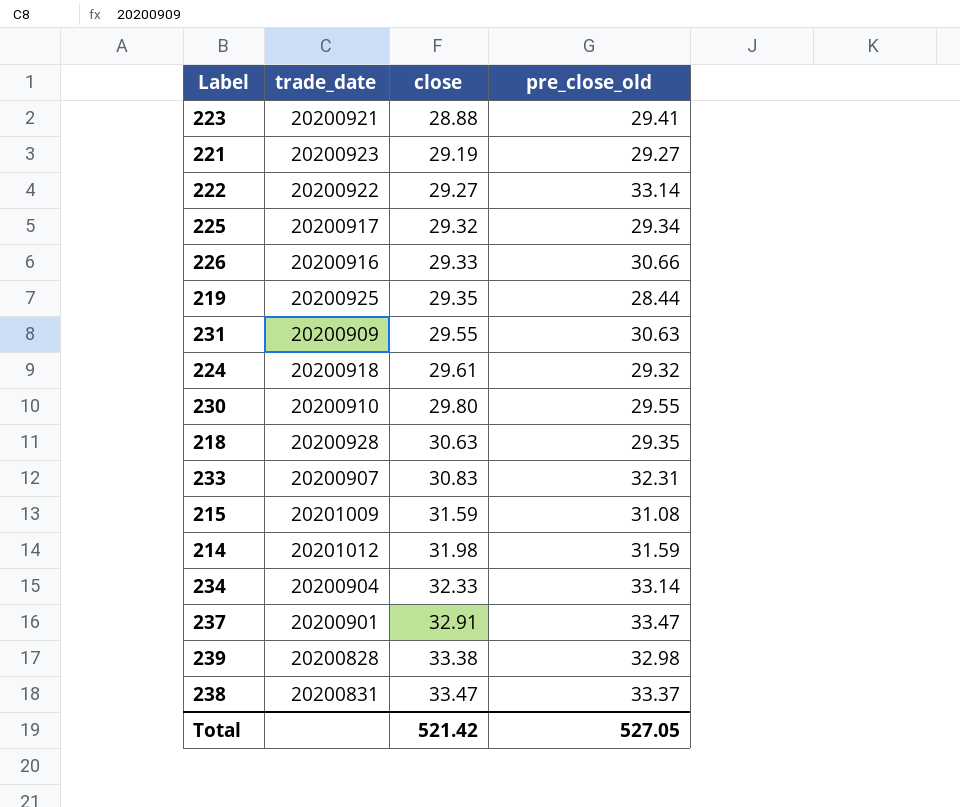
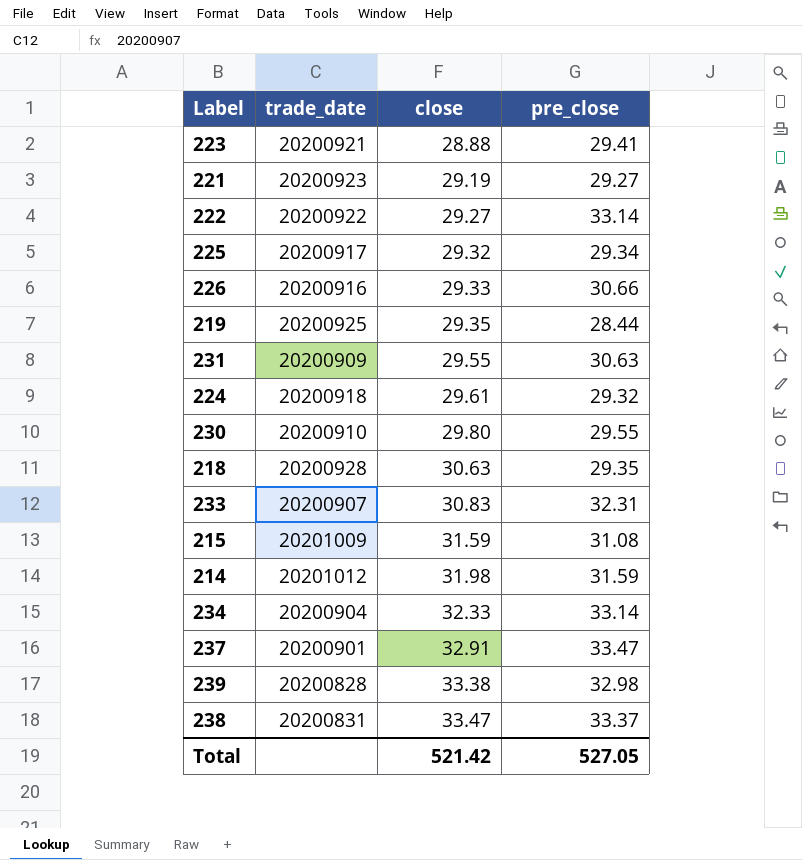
column name: pre_close_old -> pre_close

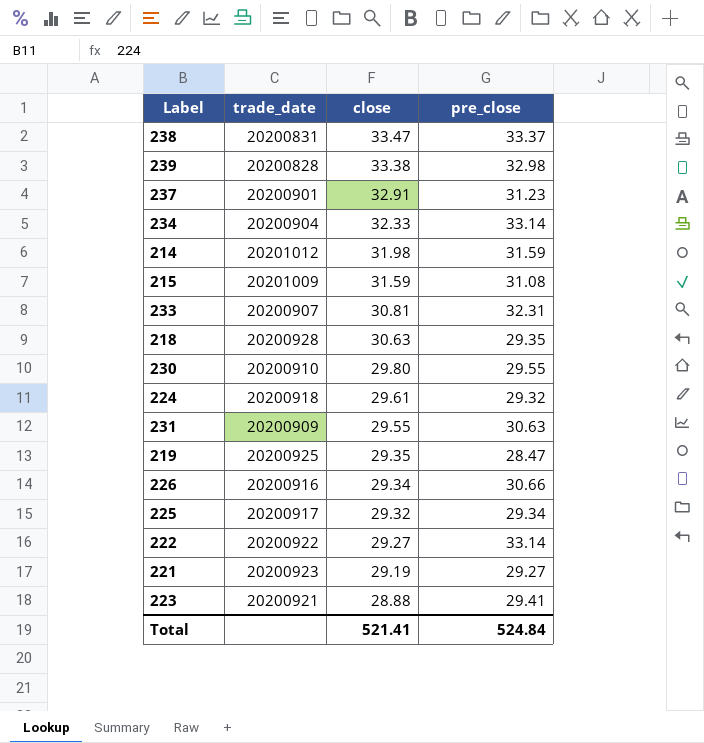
row order: close ascending -> close descending
237 | pre_close: 33.47 -> 31.23
233 | close: 30.83 -> 30.81
219 | pre_close: 28.44 -> 28.47
226 | close: 29.33 -> 29.34
Total | close: 521.42 -> 521.41
Total | pre_close: 527.05 -> 524.84

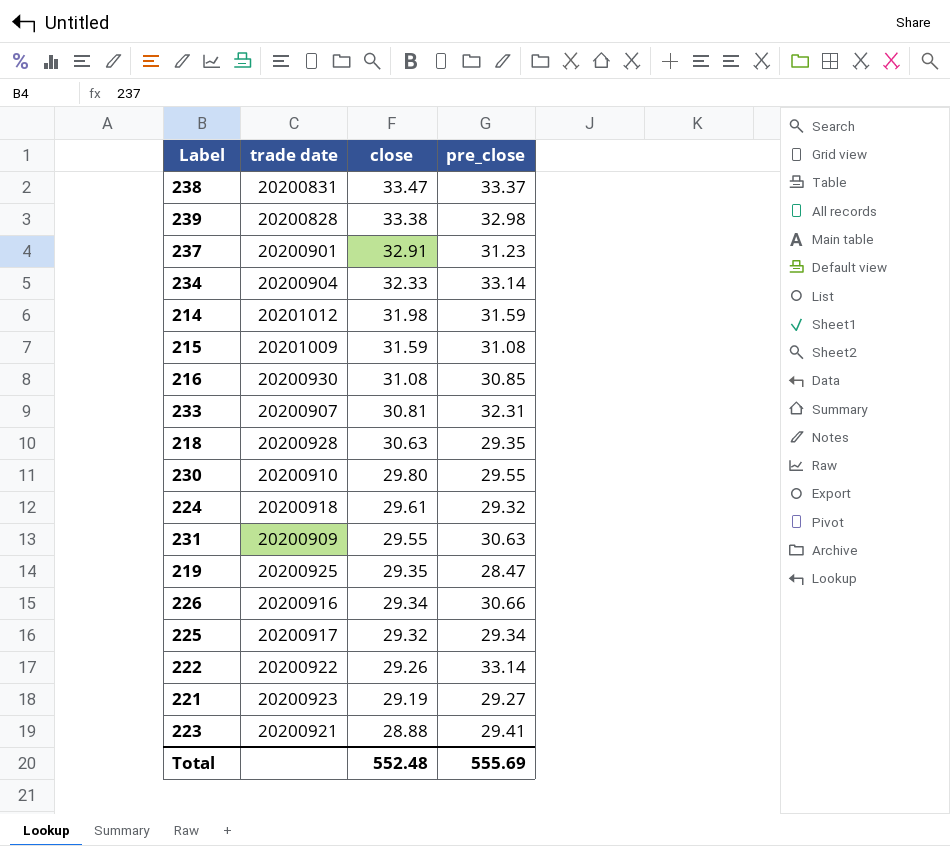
column name: trade_date -> trade date
row 216: none -> 20200930 | 31.08 | 30.85
222 | close: 29.27 -> 29.26
Total | close: 521.41 -> 552.48
Total | pre_close: 524.84 -> 555.69

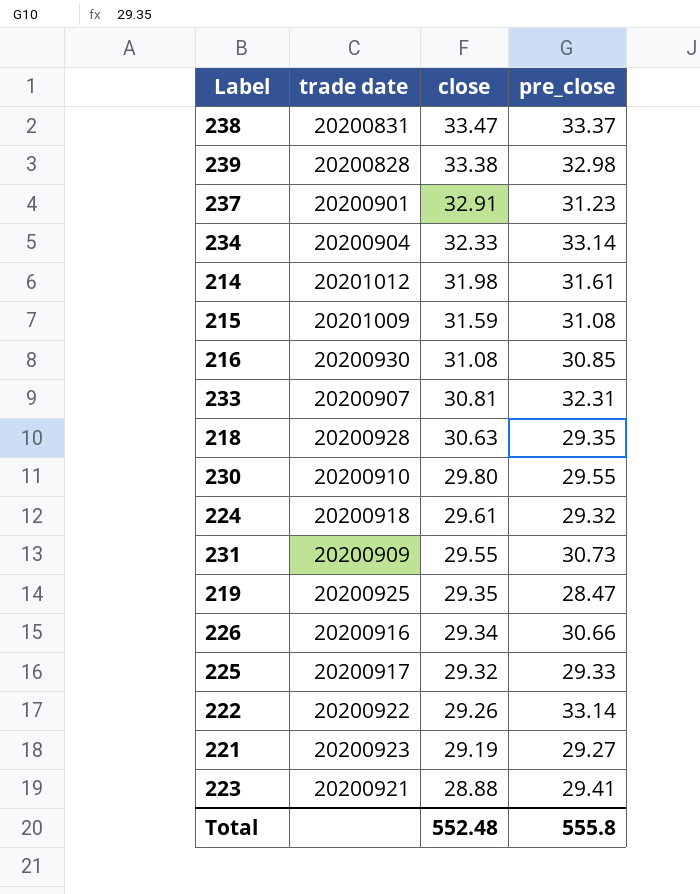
214 | pre_close: 31.59 -> 31.61
231 | pre_close: 30.63 -> 30.73
225 | pre_close: 29.34 -> 29.33
Total | pre_close: 555.69 -> 555.8

